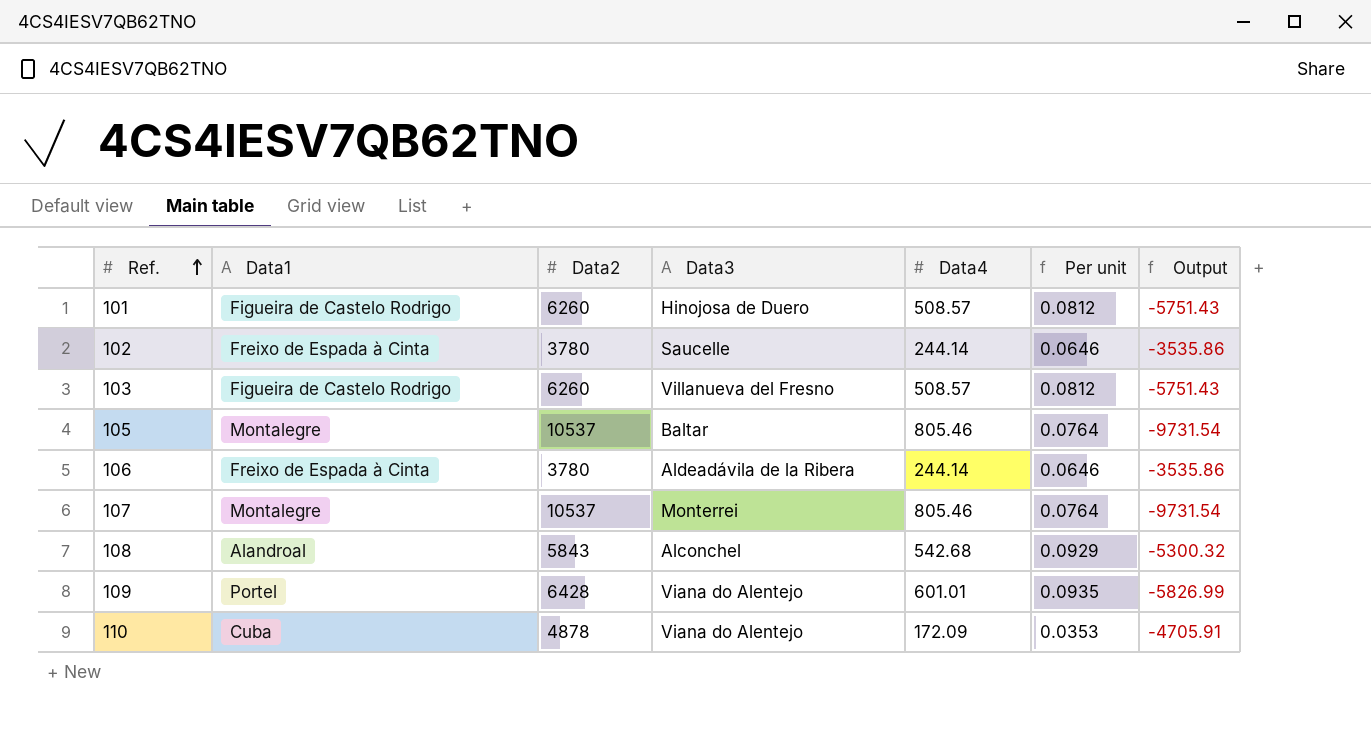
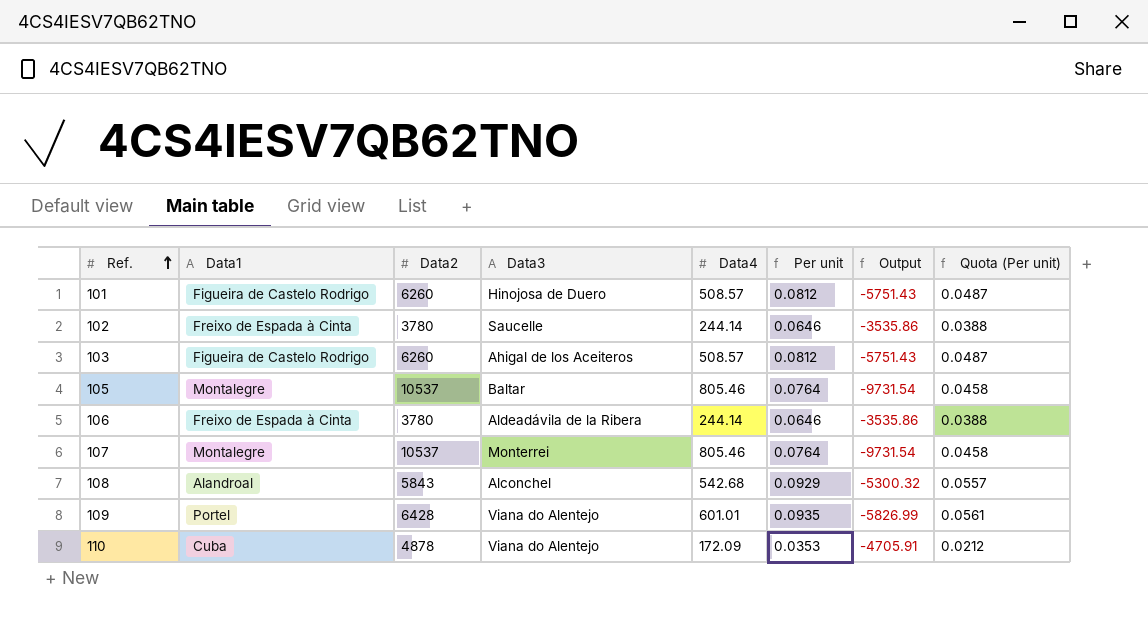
column Quota (Per unit) | formula: none -> [Per unit] * 0.6
103 | Data3: Villanueva del Fresno -> Ahigal de los Aceiteros

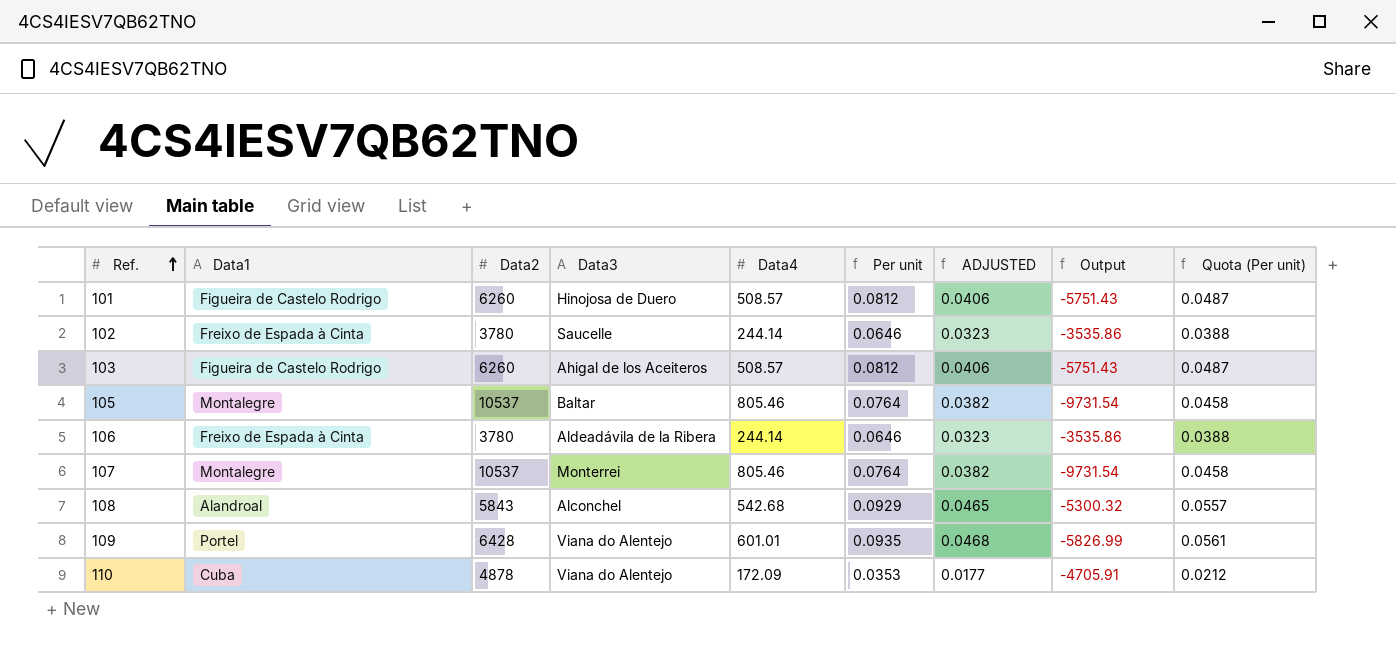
column ADJUSTED | formula: none -> [Per unit] * 0.5

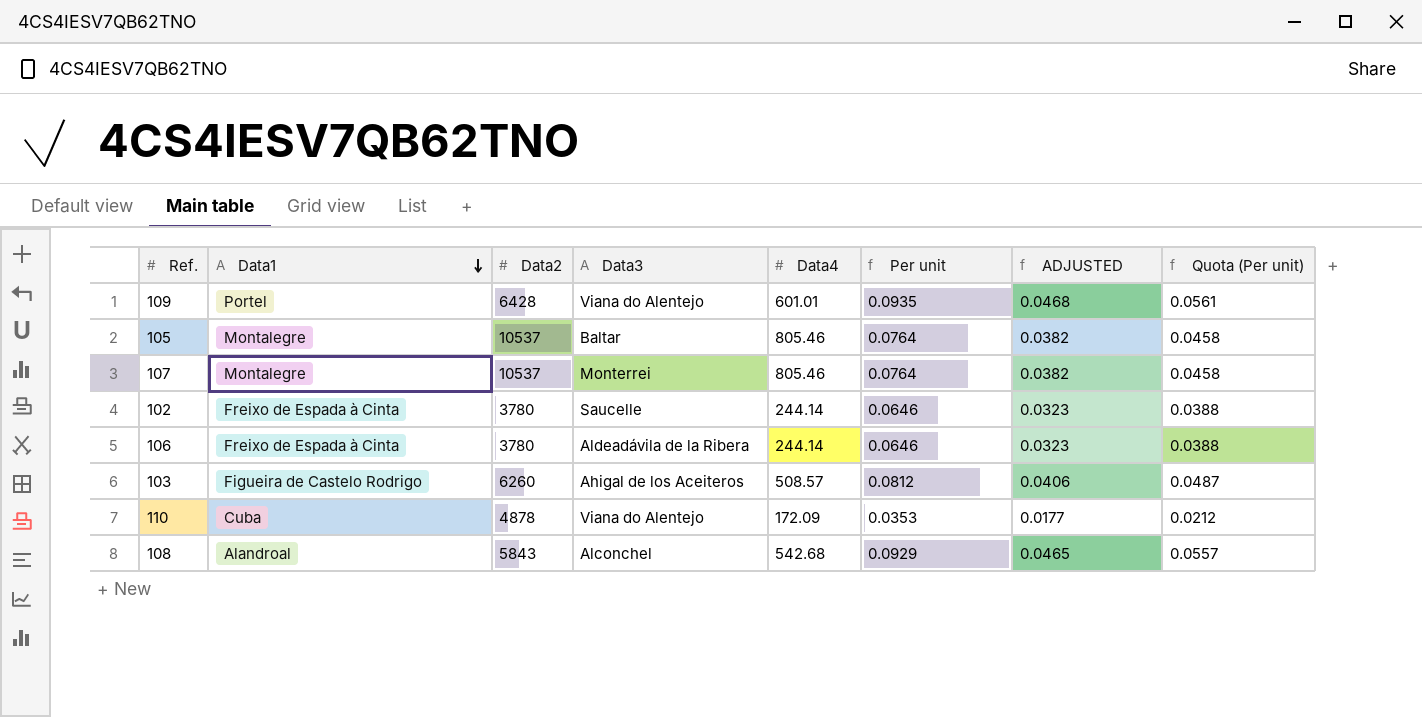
row order: Ref. ascending -> Data1 descending
column Output | formula: [Data4] - [Data2] -> none
row 101: Figueira de Castelo Rodrigo | 6260 | Hinojosa de Duero | 508.57 | 0.0812 | 0.0406 | -5751.43 | 0.0487 -> none

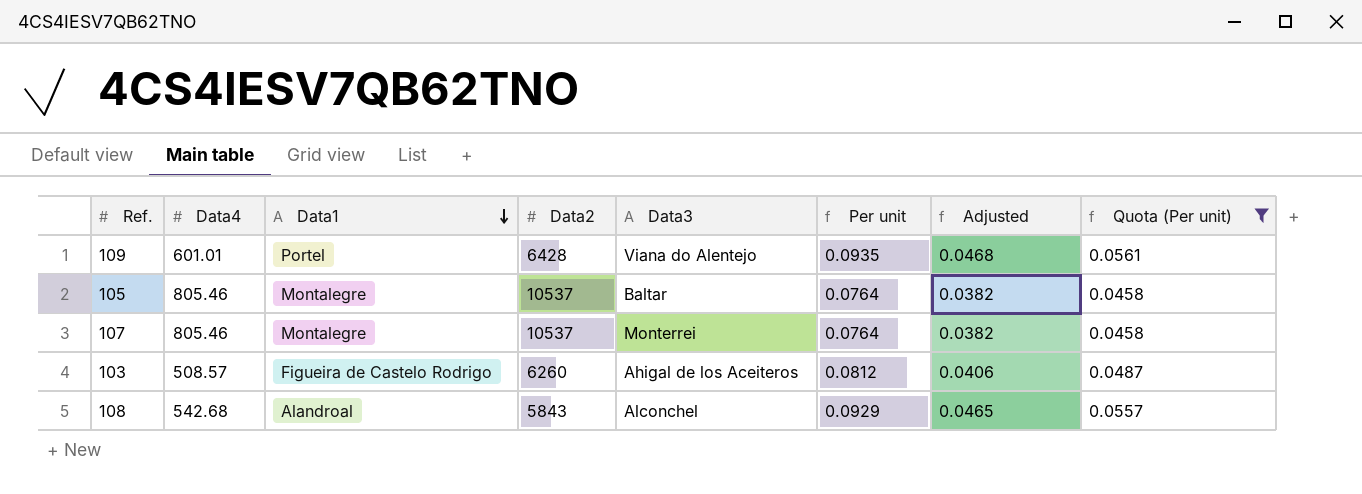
filter: none -> Quota (Per unit) >= 0.0458
column Data4 | position: 5 -> 2
column name: ADJUSTED -> Adjusted

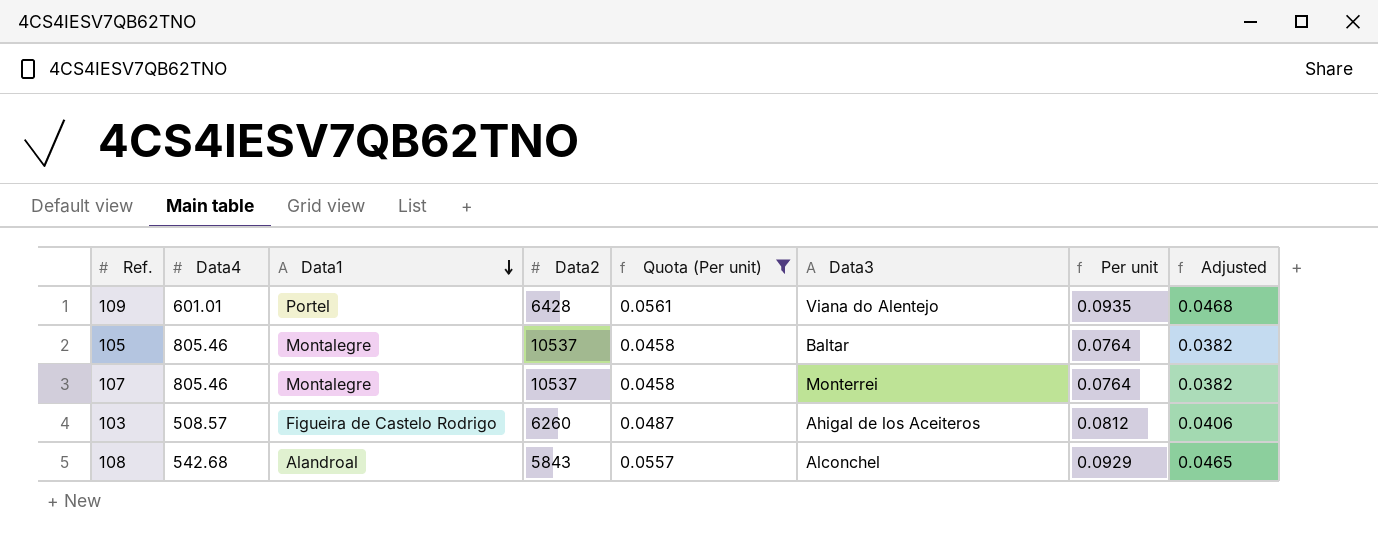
column Quota (Per unit) | position: 8 -> 5

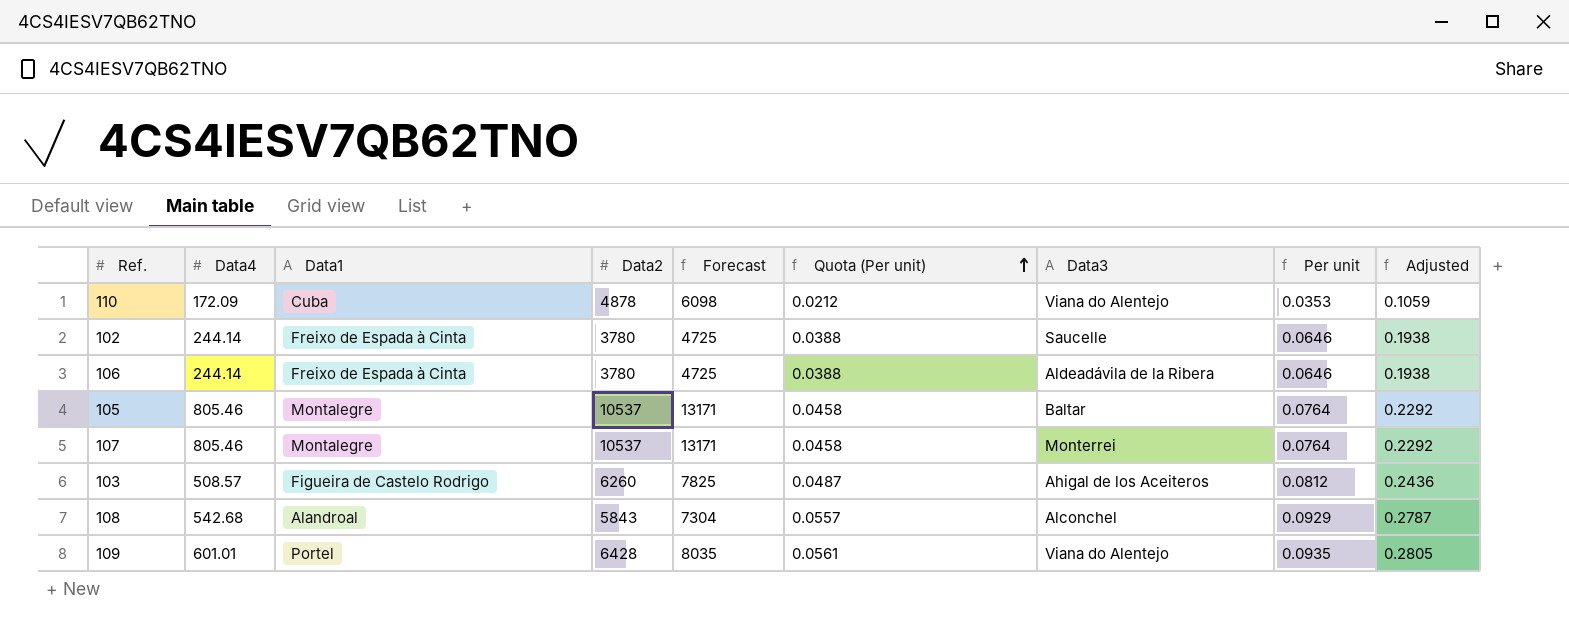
filter: Quota (Per unit) >= 0.0458 -> none
row order: Data1 descending -> Quota (Per unit) ascending
column Forecast | formula: none -> [Data2] * 1.25
column Adjusted | formula: [Per unit] * 0.5 -> [Per unit] * 3

